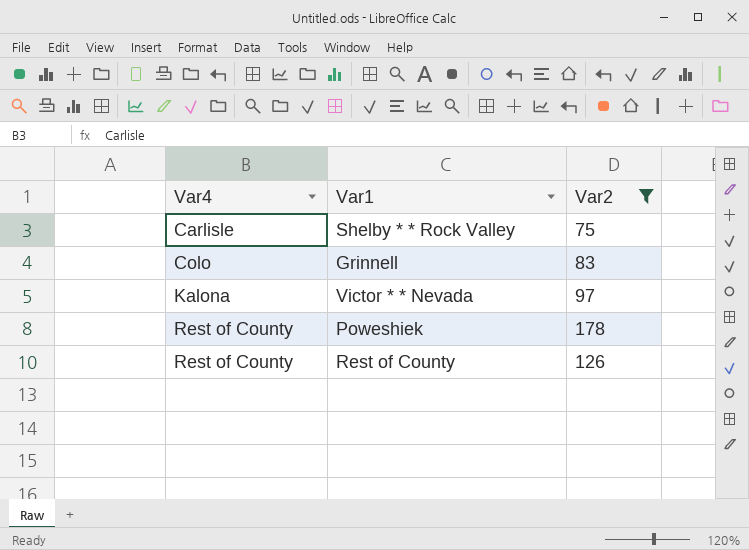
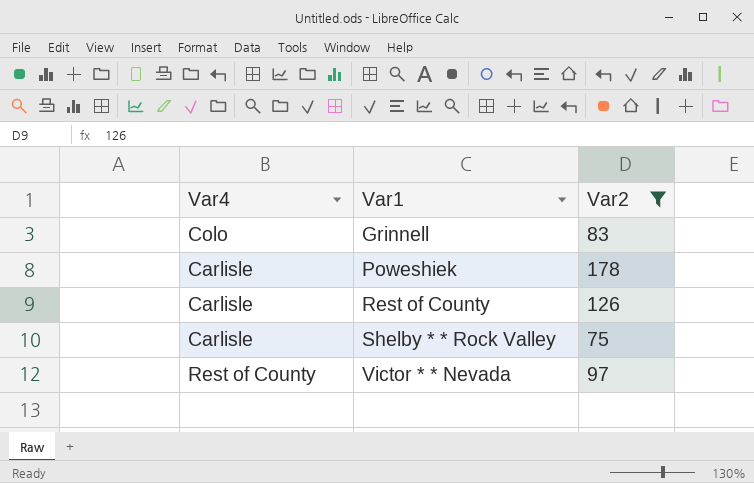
row order: Var4 ascending -> Var1 ascending
Poweshiek | Var4: Rest of County -> Carlisle
Rest of County | Var4: Rest of County -> Carlisle
Victor * * Nevada | Var4: Kalona -> Rest of County

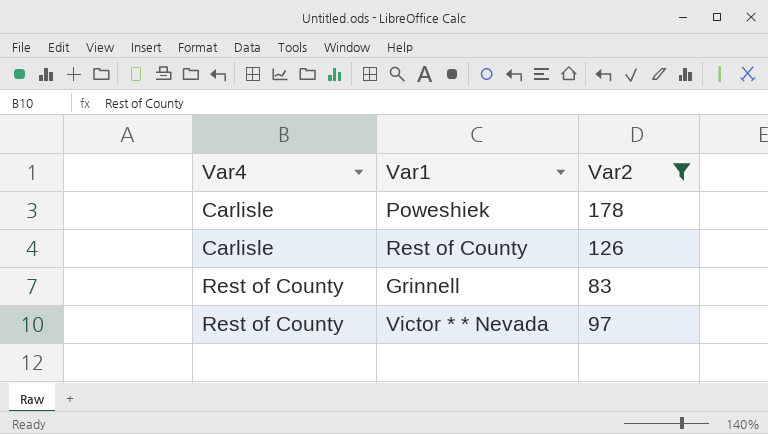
row order: Var1 ascending -> Var4 ascending
row Shelby * * Rock Valley: Carlisle | 75 -> none
Grinnell | Var4: Colo -> Rest of County

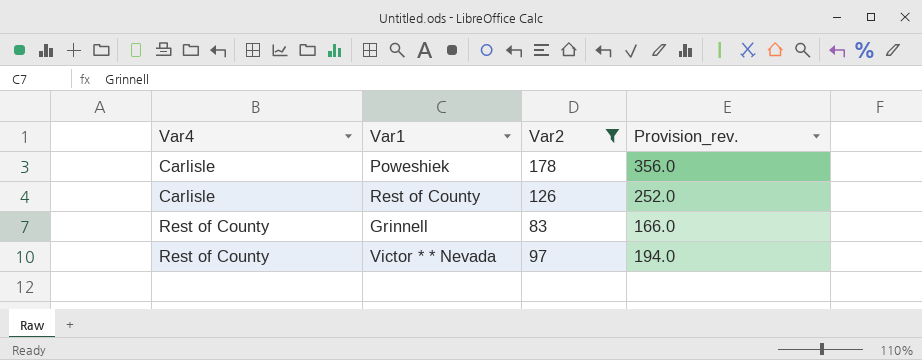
column Provision_rev. | formula: none -> [Var2] * 2

